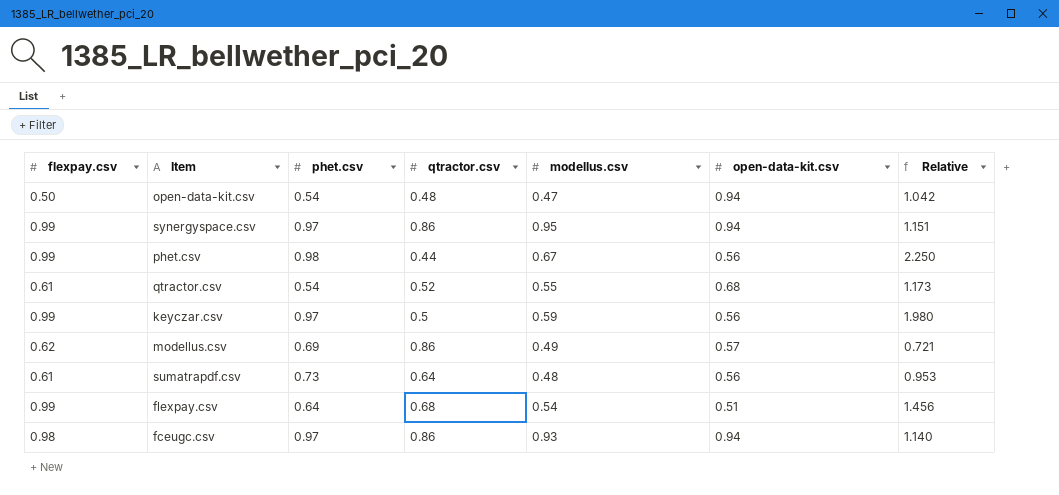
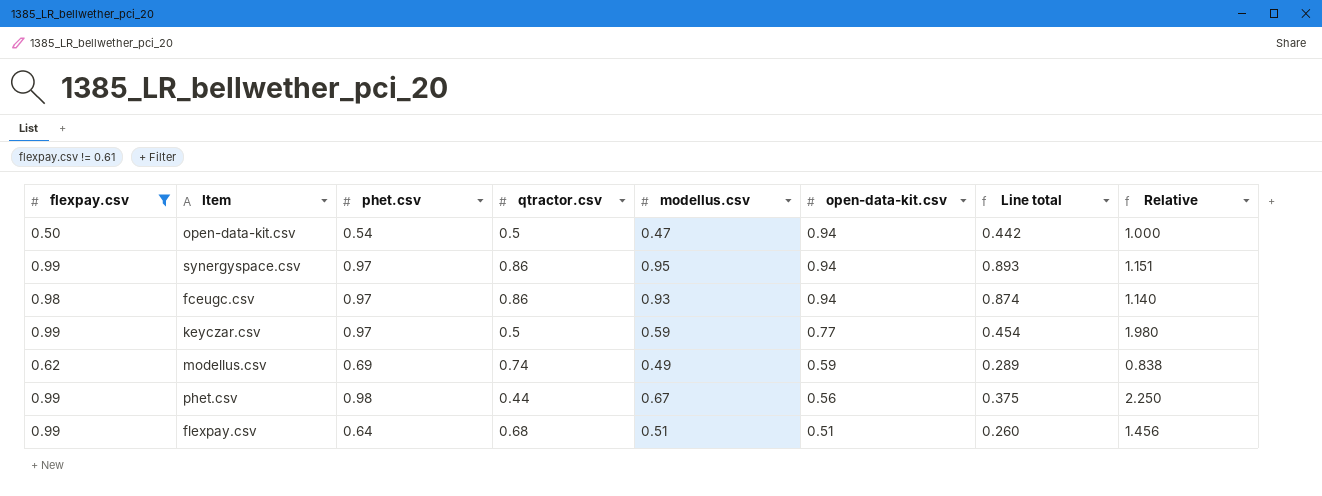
filter: none -> flexpay.csv != 0.61
row order: none -> open-data-kit.csv descending
column Line total | formula: none -> [modellus.csv] * [open-data-kit.csv]
open-data-kit.csv | qtractor.csv: 0.48 -> 0.5
open-data-kit.csv | Relative: 1.042 -> 1.000
keyczar.csv | open-data-kit.csv: 0.56 -> 0.77
modellus.csv | qtractor.csv: 0.86 -> 0.74
modellus.csv | open-data-kit.csv: 0.57 -> 0.59
modellus.csv | Relative: 0.721 -> 0.838
flexpay.csv | modellus.csv: 0.54 -> 0.51

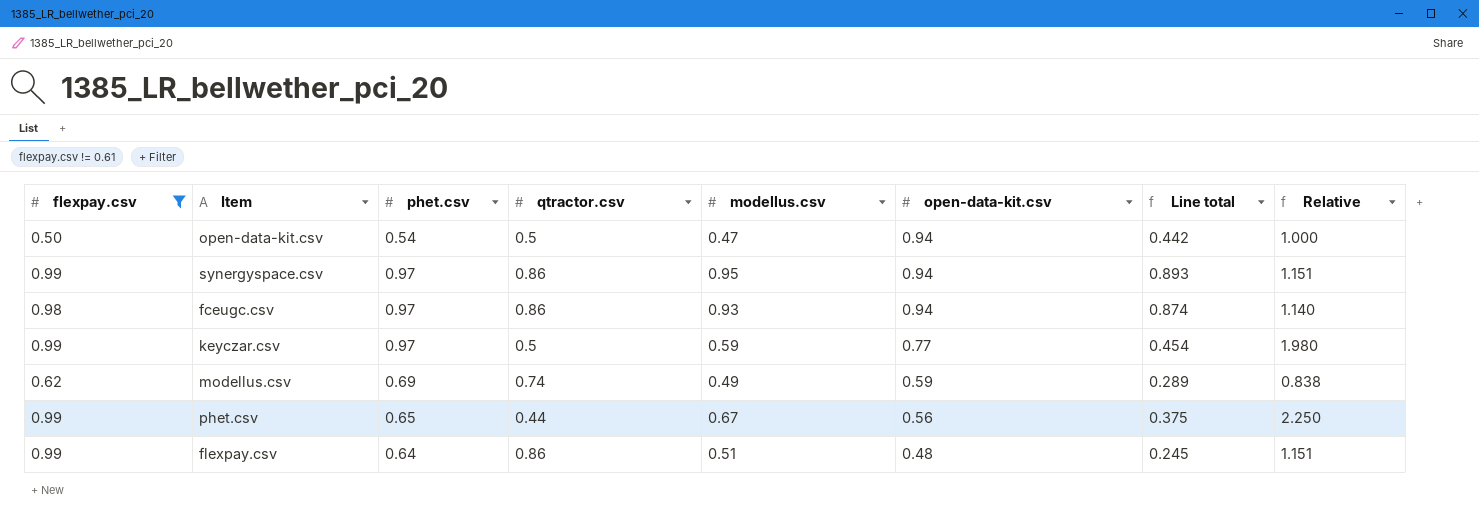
phet.csv | phet.csv: 0.98 -> 0.65
flexpay.csv | qtractor.csv: 0.68 -> 0.86
flexpay.csv | open-data-kit.csv: 0.51 -> 0.48
flexpay.csv | Line total: 0.260 -> 0.245
flexpay.csv | Relative: 1.456 -> 1.151

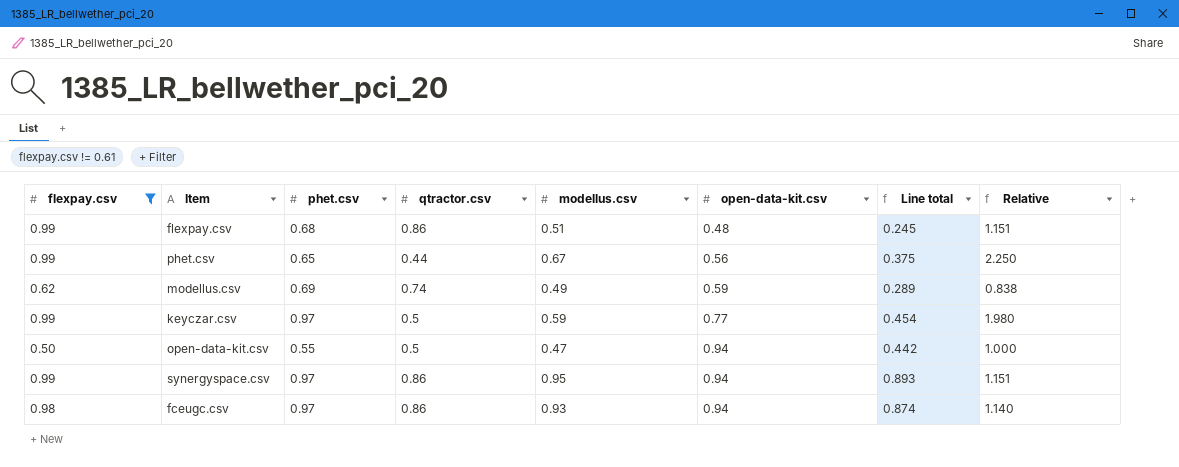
row order: open-data-kit.csv descending -> open-data-kit.csv ascending
flexpay.csv | phet.csv: 0.64 -> 0.68
open-data-kit.csv | phet.csv: 0.54 -> 0.55

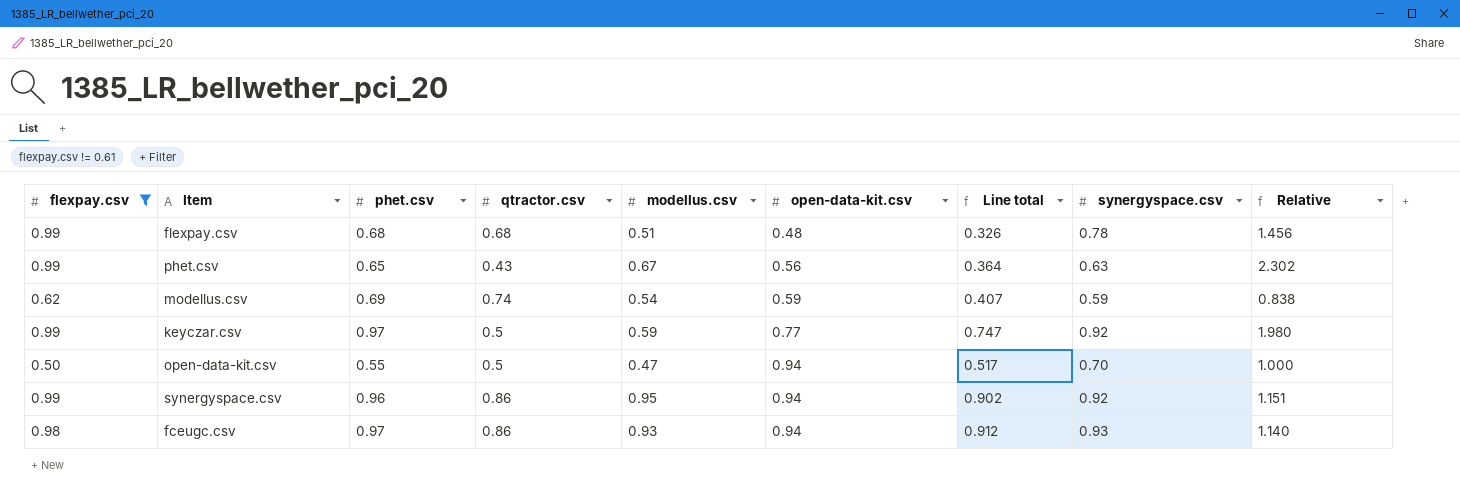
column Line total | formula: [modellus.csv] * [open-data-kit.csv] -> [phet.csv] * [open-data-kit.csv]
column synergyspace.csv | position: none -> 8
flexpay.csv | qtractor.csv: 0.86 -> 0.68
flexpay.csv | Relative: 1.151 -> 1.456
phet.csv | qtractor.csv: 0.44 -> 0.43
phet.csv | Relative: 2.250 -> 2.302
modellus.csv | modellus.csv: 0.49 -> 0.54
synergyspace.csv | phet.csv: 0.97 -> 0.96

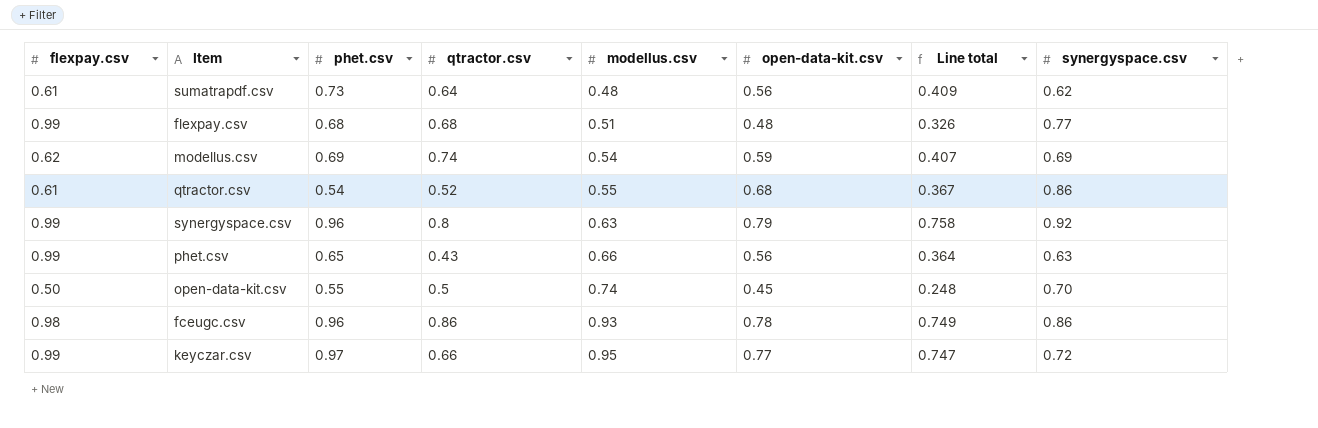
filter: flexpay.csv != 0.61 -> none
row order: open-data-kit.csv ascending -> modellus.csv ascending
column Relative | formula: [flexpay.csv] / [qtractor.csv] -> none
flexpay.csv | synergyspace.csv: 0.78 -> 0.77
modellus.csv | synergyspace.csv: 0.59 -> 0.69
synergyspace.csv | qtractor.csv: 0.86 -> 0.8
synergyspace.csv | modellus.csv: 0.95 -> 0.63
synergyspace.csv | open-data-kit.csv: 0.94 -> 0.79
synergyspace.csv | Line total: 0.902 -> 0.758
phet.csv | modellus.csv: 0.67 -> 0.66
open-data-kit.csv | modellus.csv: 0.47 -> 0.74
open-data-kit.csv | open-data-kit.csv: 0.94 -> 0.45
open-data-kit.csv | Line total: 0.517 -> 0.248
fceugc.csv | phet.csv: 0.97 -> 0.96
fceugc.csv | open-data-kit.csv: 0.94 -> 0.78
fceugc.csv | Line total: 0.912 -> 0.749
fceugc.csv | synergyspace.csv: 0.93 -> 0.86
keyczar.csv | qtractor.csv: 0.5 -> 0.66
keyczar.csv | modellus.csv: 0.59 -> 0.95
keyczar.csv | synergyspace.csv: 0.92 -> 0.72

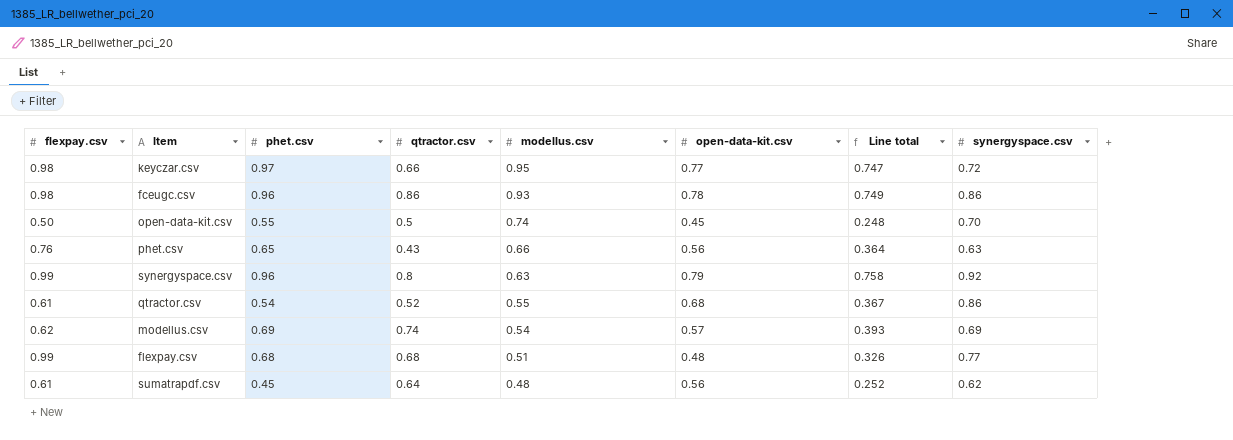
row order: modellus.csv ascending -> modellus.csv descending
keyczar.csv | flexpay.csv: 0.99 -> 0.98
phet.csv | flexpay.csv: 0.99 -> 0.76
modellus.csv | open-data-kit.csv: 0.59 -> 0.57
modellus.csv | Line total: 0.407 -> 0.393
sumatrapdf.csv | phet.csv: 0.73 -> 0.45
sumatrapdf.csv | Line total: 0.409 -> 0.252

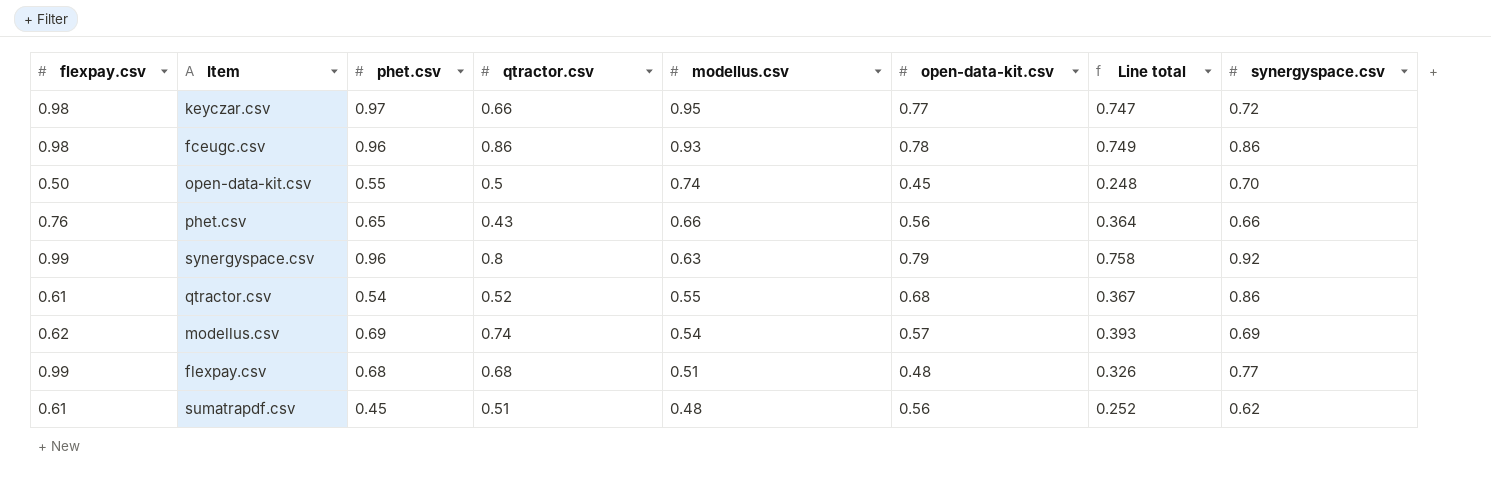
phet.csv | synergyspace.csv: 0.63 -> 0.66
sumatrapdf.csv | qtractor.csv: 0.64 -> 0.51

